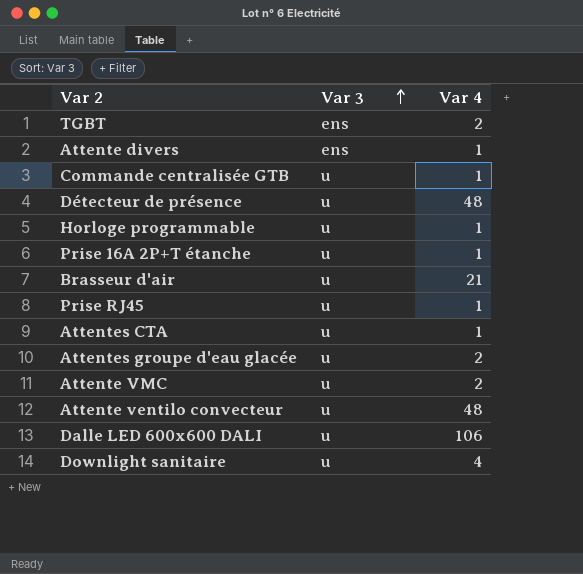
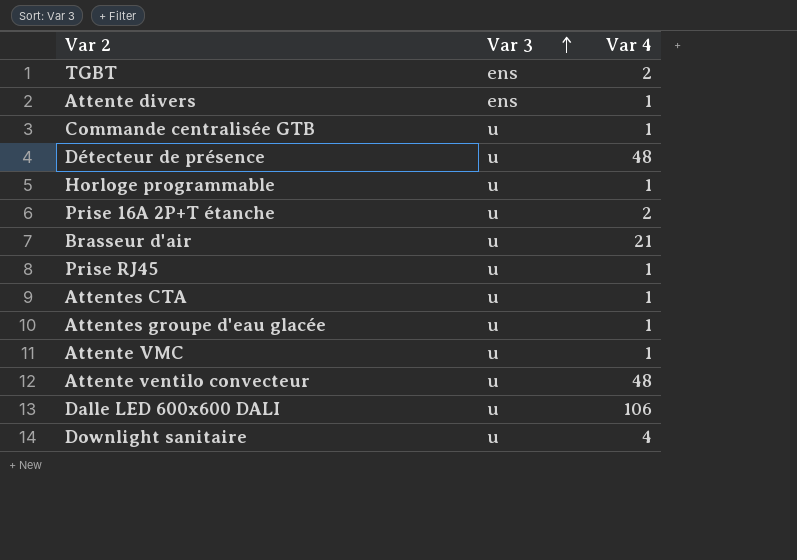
Prise 16A 2P+T étanche | Var 4: 1 -> 2
Attentes groupe d'eau glacée | Var 4: 2 -> 1
Attente VMC | Var 4: 2 -> 1

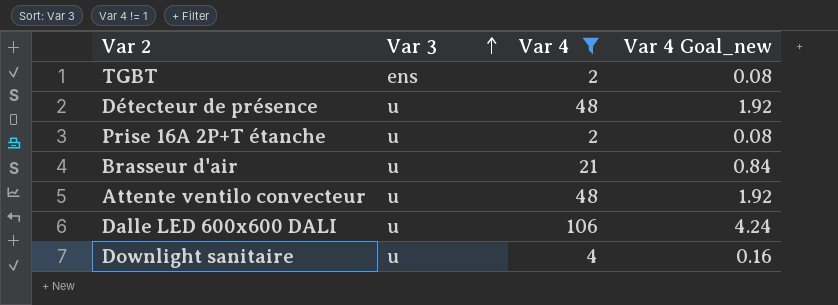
filter: none -> Var 4 != 1
column Var 4 Goal_new | formula: none -> [Var 4] * 0.04

